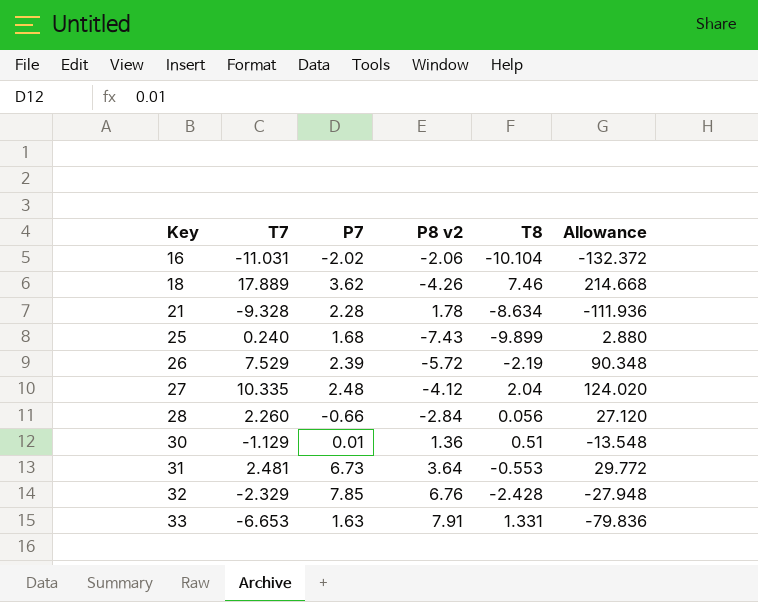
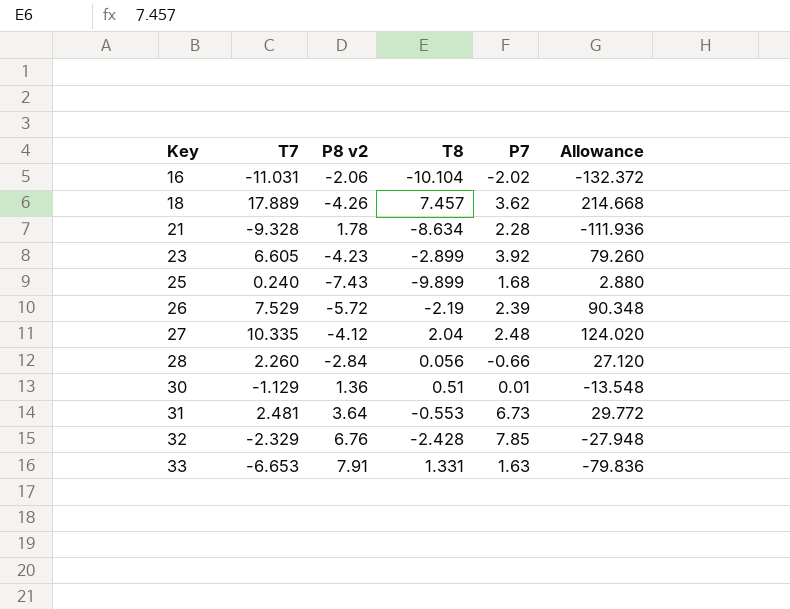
column P7 | position: 3 -> 5
18 | T8: 7.46 -> 7.457
row 23: none -> 6.605 | -4.23 | -2.899 | 3.92 | 79.260

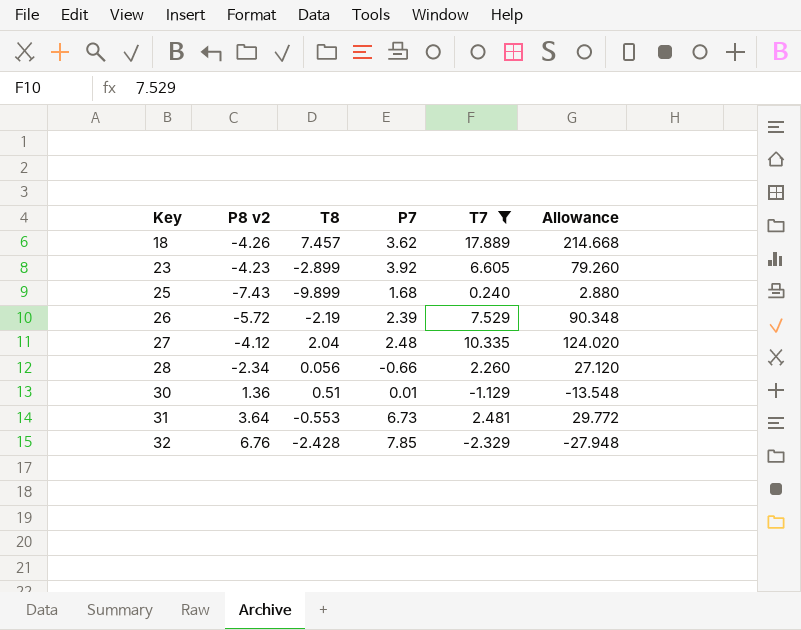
filter: none -> T7 >= -2.329
column T7 | position: 2 -> 5
28 | P8 v2: -2.84 -> -2.34

